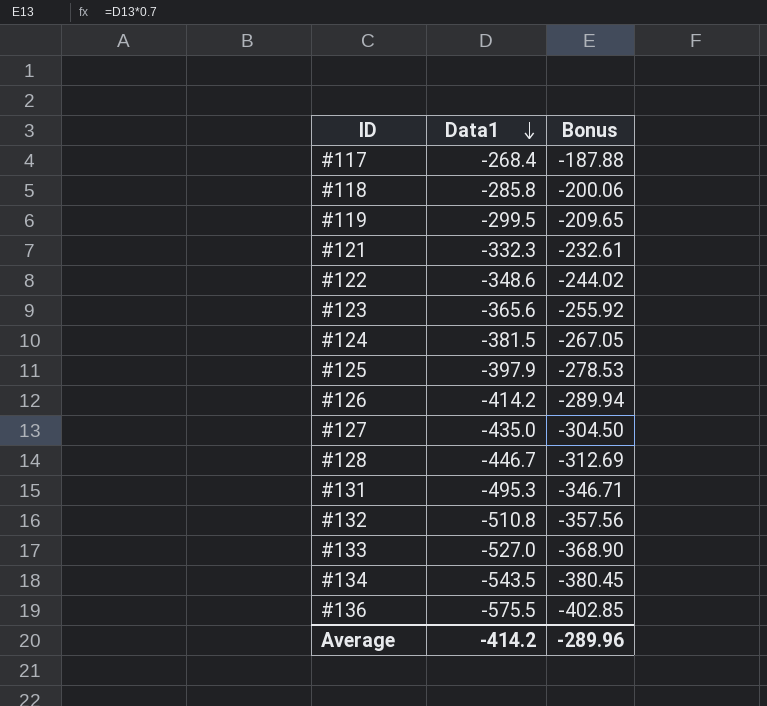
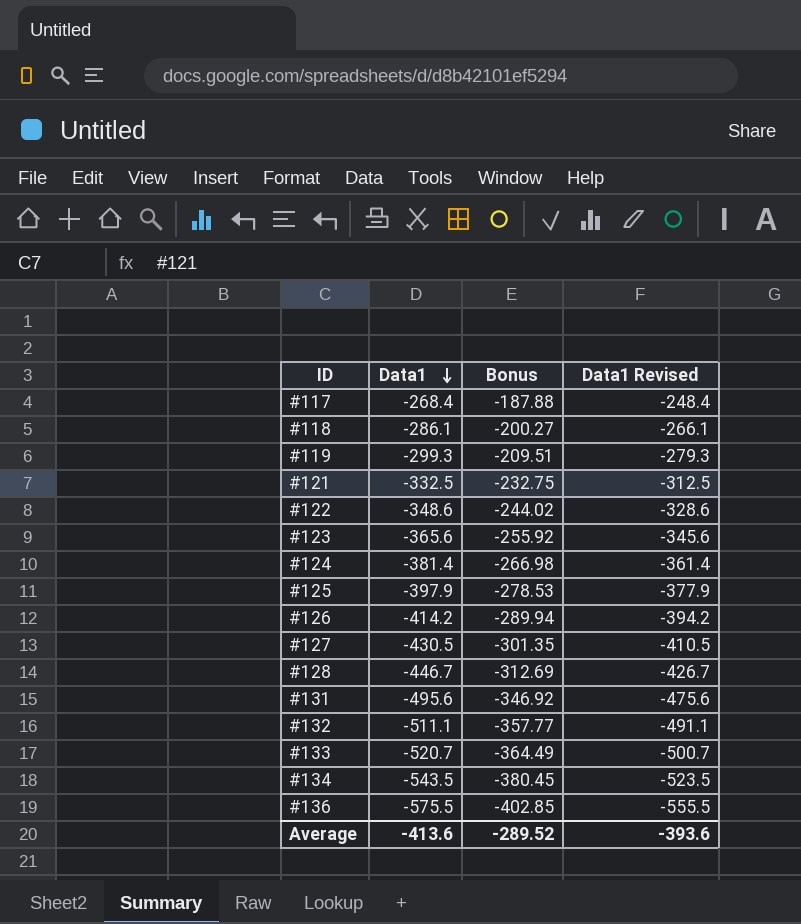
column Data1 Revised | formula: none -> [Data1] + 20
#118 | Data1: -285.8 -> -286.1
#118 | Bonus: -200.06 -> -200.27
#119 | Data1: -299.5 -> -299.3
#119 | Bonus: -209.65 -> -209.51
#121 | Data1: -332.3 -> -332.5
#121 | Bonus: -232.61 -> -232.75
#124 | Data1: -381.5 -> -381.4
#124 | Bonus: -267.05 -> -266.98
#127 | Data1: -435.0 -> -430.5
#127 | Bonus: -304.50 -> -301.35
#131 | Data1: -495.3 -> -495.6
#131 | Bonus: -346.71 -> -346.92
#132 | Data1: -510.8 -> -511.1
#132 | Bonus: -357.56 -> -357.77
#133 | Data1: -527.0 -> -520.7
#133 | Bonus: -368.90 -> -364.49
Average | Data1: -414.2 -> -413.6
Average | Bonus: -289.96 -> -289.52

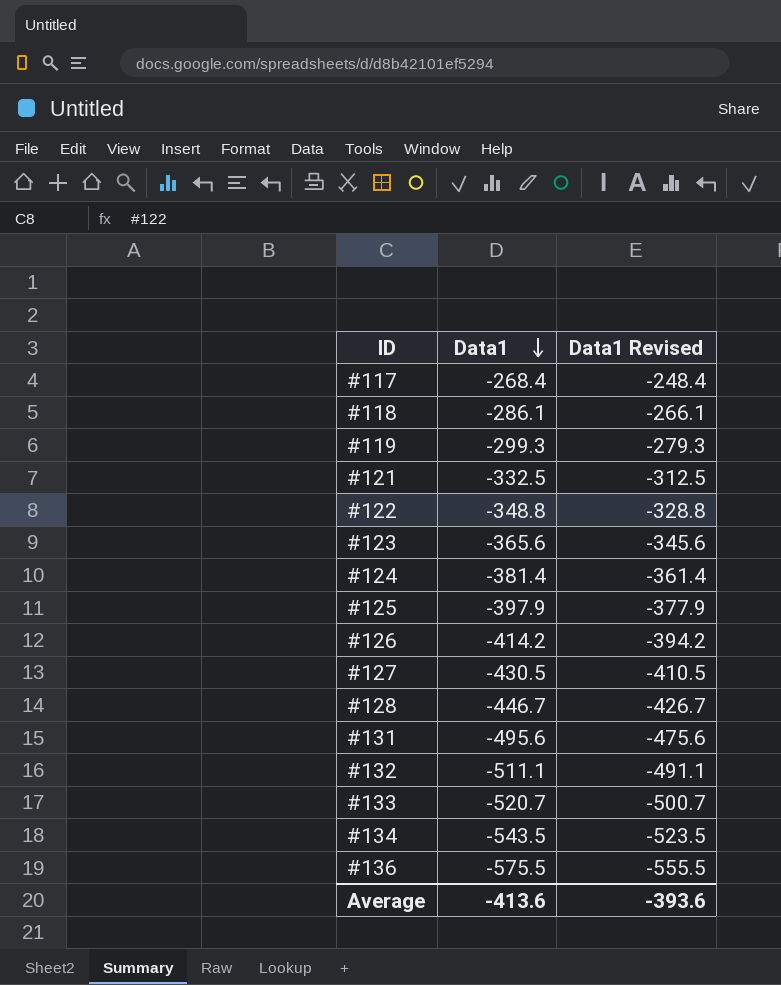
column Bonus | formula: [Data1] * 0.7 -> none
#122 | Data1: -348.6 -> -348.8
#122 | Data1 Revised: -328.6 -> -328.8

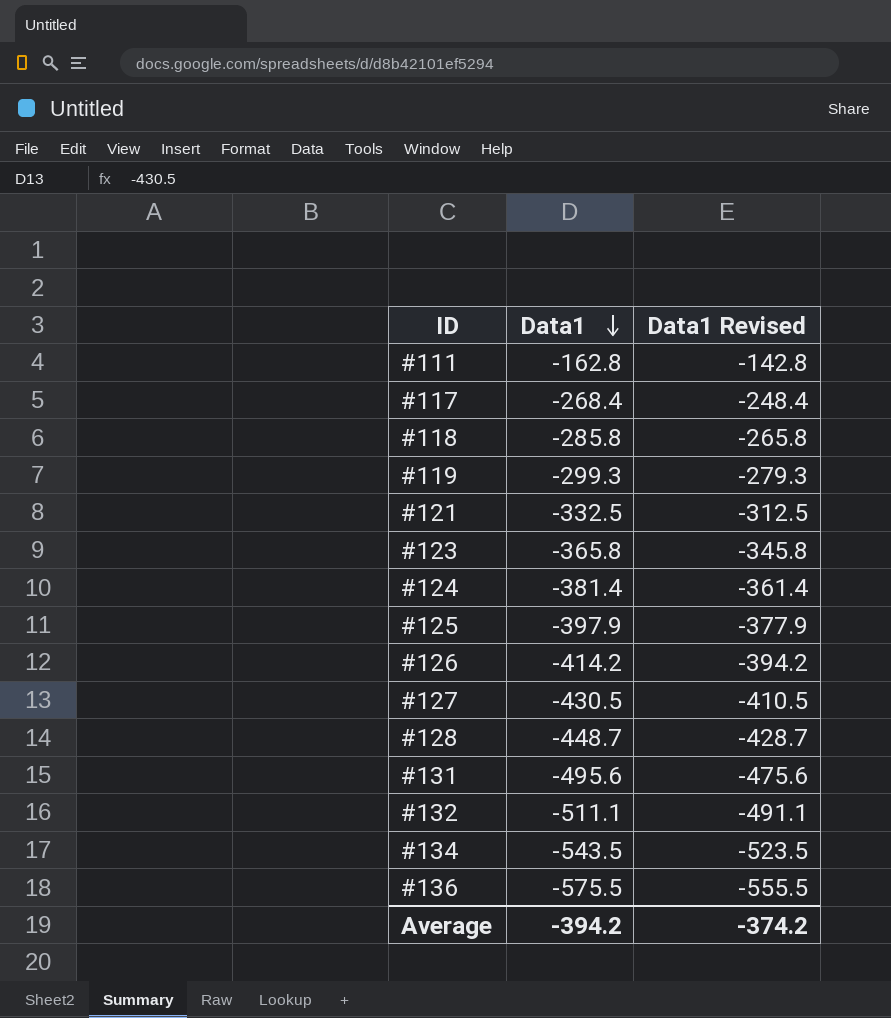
row #122: -348.8 | -328.8 -> none
row #133: -520.7 | -500.7 -> none
row #111: none -> -162.8 | -142.8
#118 | Data1: -286.1 -> -285.8
#118 | Data1 Revised: -266.1 -> -265.8
#123 | Data1: -365.6 -> -365.8
#123 | Data1 Revised: -345.6 -> -345.8
#128 | Data1: -446.7 -> -448.7
#128 | Data1 Revised: -426.7 -> -428.7
Average | Data1: -413.6 -> -394.2
Average | Data1 Revised: -393.6 -> -374.2

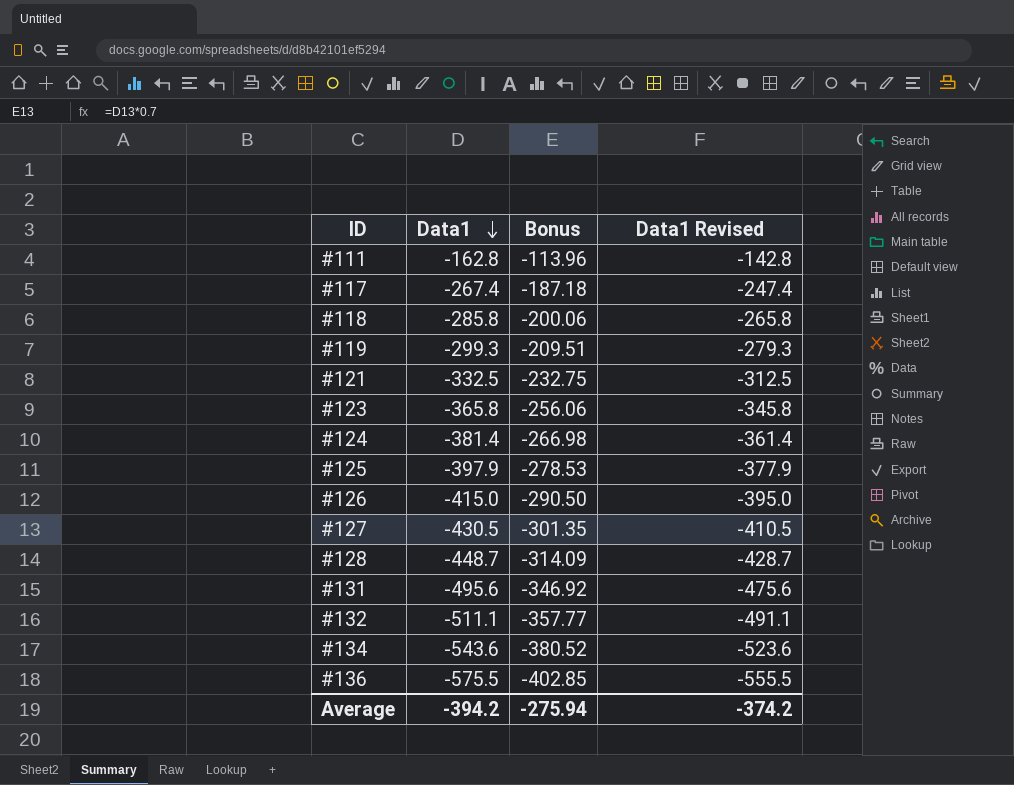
column Bonus | formula: none -> [Data1] * 0.7
#117 | Data1: -268.4 -> -267.4
#117 | Data1 Revised: -248.4 -> -247.4
#126 | Data1: -414.2 -> -415.0
#126 | Data1 Revised: -394.2 -> -395.0
#134 | Data1: -543.5 -> -543.6
#134 | Data1 Revised: -523.5 -> -523.6

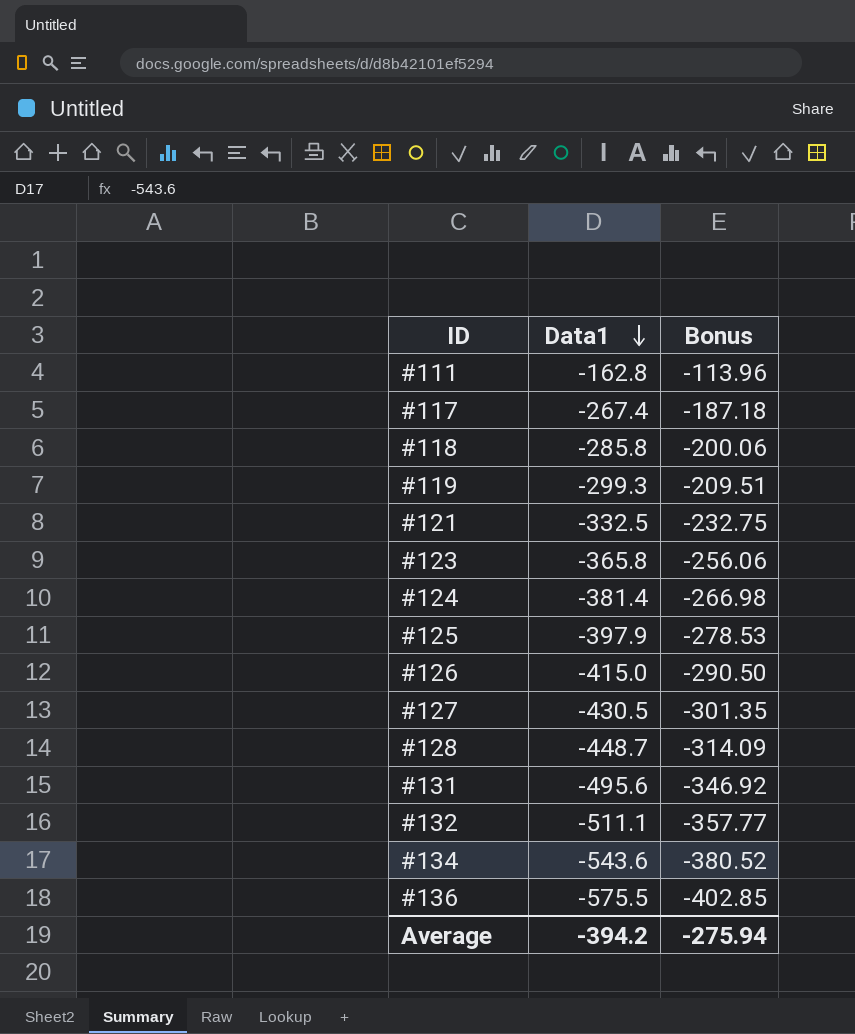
column Data1 Revised | formula: [Data1] + 20 -> none

